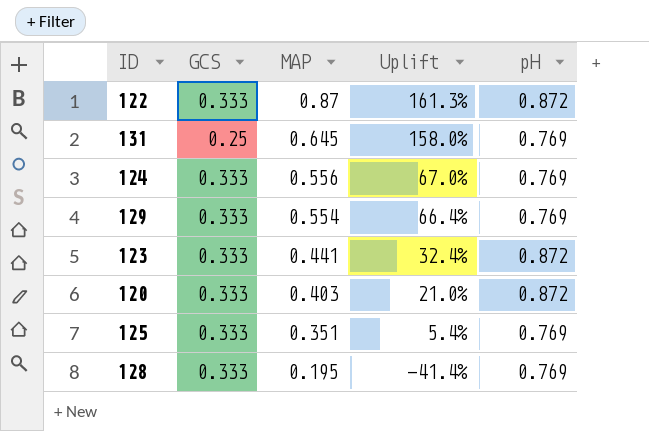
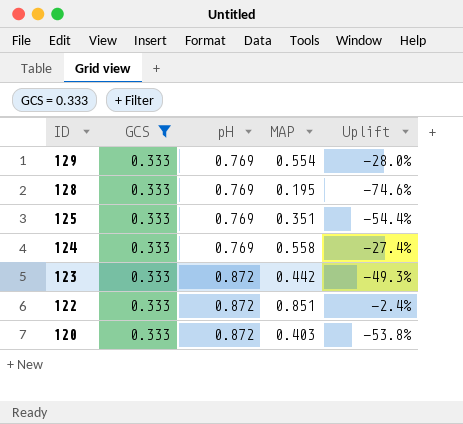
filter: none -> GCS = 0.333
row order: MAP descending -> ID descending
column pH | position: 5 -> 3
column Uplift | formula: ([MAP] - [GCS]) / [GCS] -> ([MAP] - [pH]) / [pH]
124 | MAP: 0.556 -> 0.558
123 | MAP: 0.441 -> 0.442
122 | MAP: 0.87 -> 0.851

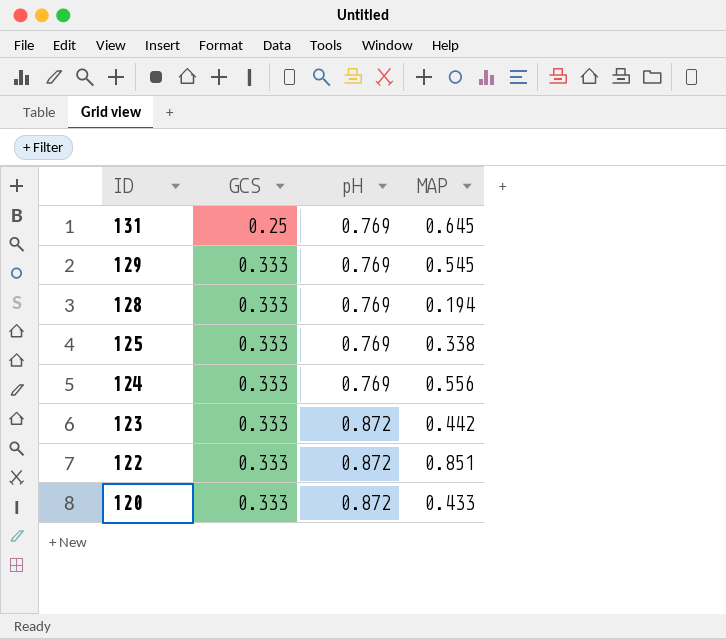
filter: GCS = 0.333 -> none
column Uplift | formula: ([MAP] - [pH]) / [pH] -> none
129 | MAP: 0.554 -> 0.545
128 | MAP: 0.195 -> 0.194
125 | MAP: 0.351 -> 0.338
124 | MAP: 0.558 -> 0.556
120 | MAP: 0.403 -> 0.433

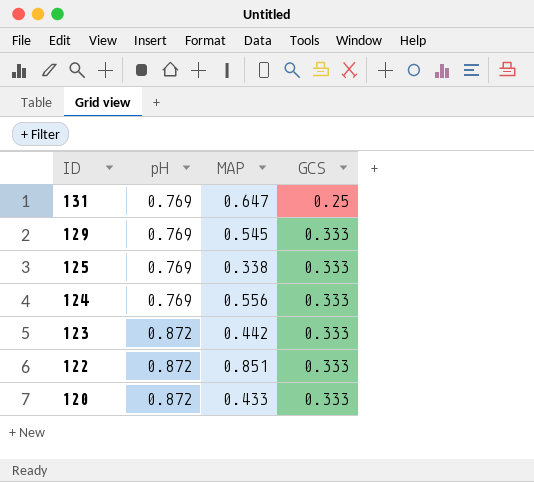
column GCS | position: 2 -> 4
row 128: 0.333 | 0.769 | 0.194 -> none
131 | MAP: 0.645 -> 0.647

